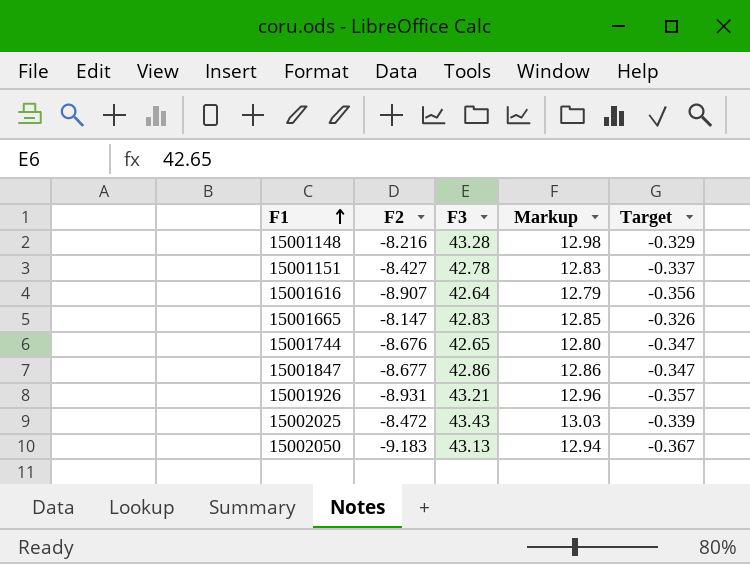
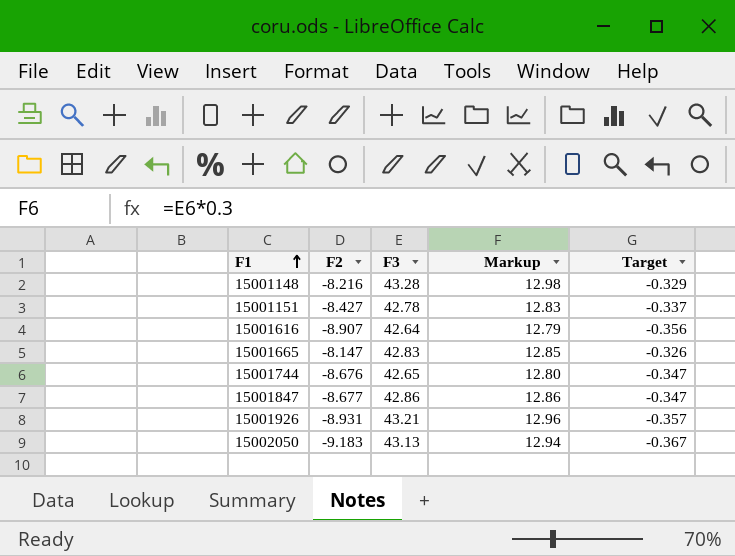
row 15002025: -8.472 | 43.43 | 13.03 | -0.339 -> none

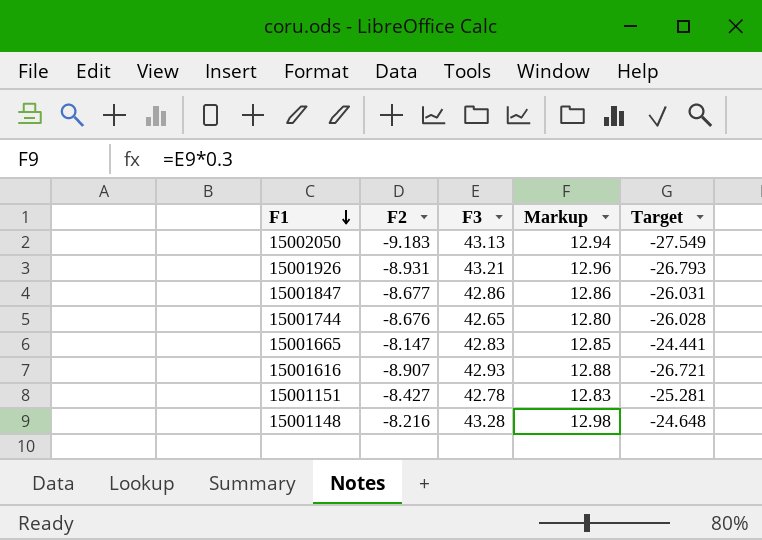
row order: F1 ascending -> F1 descending
column Target | formula: [F2] * 0.04 -> [F2] * 3
15001616 | F3: 42.64 -> 42.93
15001616 | Markup: 12.79 -> 12.88

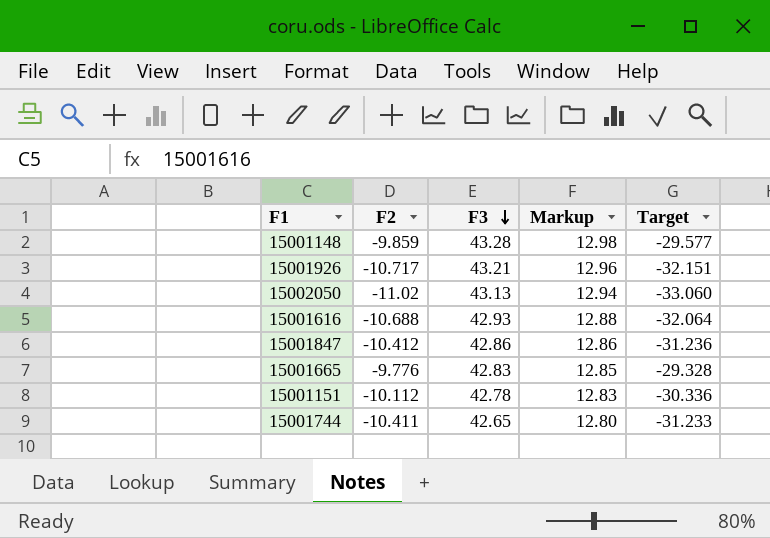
row order: F1 descending -> F3 descending
15001148 | F2: -8.216 -> -9.859
15001148 | Target: -24.648 -> -29.577
15001926 | F2: -8.931 -> -10.717
15001926 | Target: -26.793 -> -32.151
15002050 | F2: -9.183 -> -11.02
15002050 | Target: -27.549 -> -33.060
15001616 | F2: -8.907 -> -10.688
15001616 | Target: -26.721 -> -32.064
15001847 | F2: -8.677 -> -10.412
15001847 | Target: -26.031 -> -31.236
15001665 | F2: -8.147 -> -9.776
15001665 | Target: -24.441 -> -29.328
15001151 | F2: -8.427 -> -10.112
15001151 | Target: -25.281 -> -30.336
15001744 | F2: -8.676 -> -10.411
15001744 | Target: -26.028 -> -31.233

